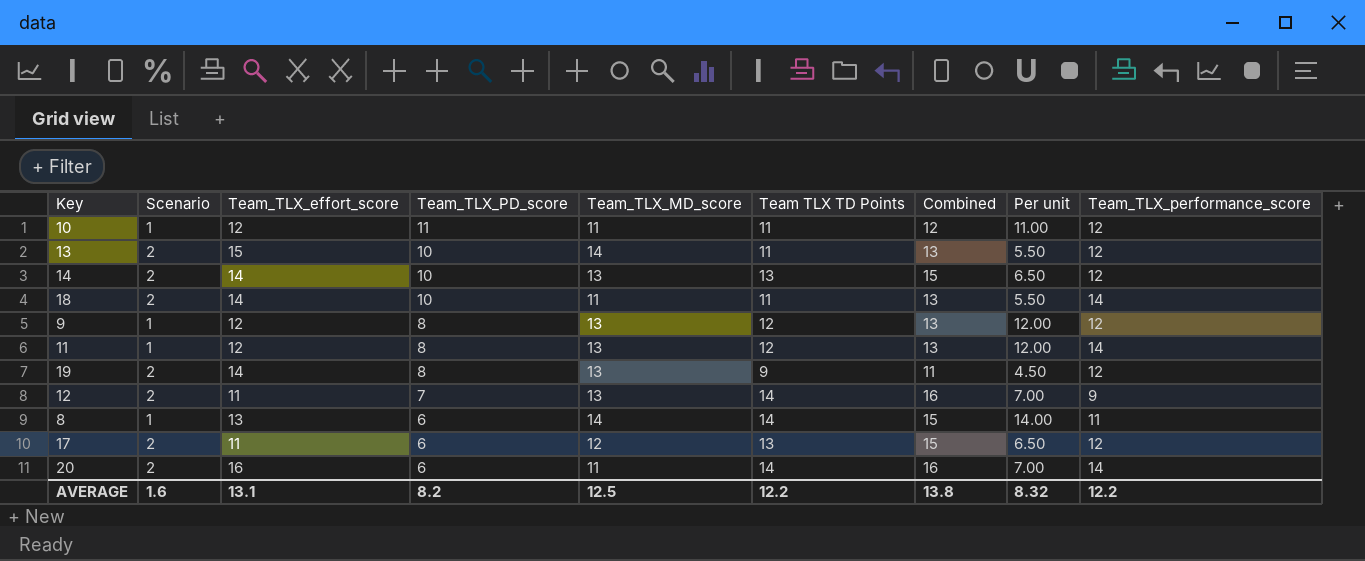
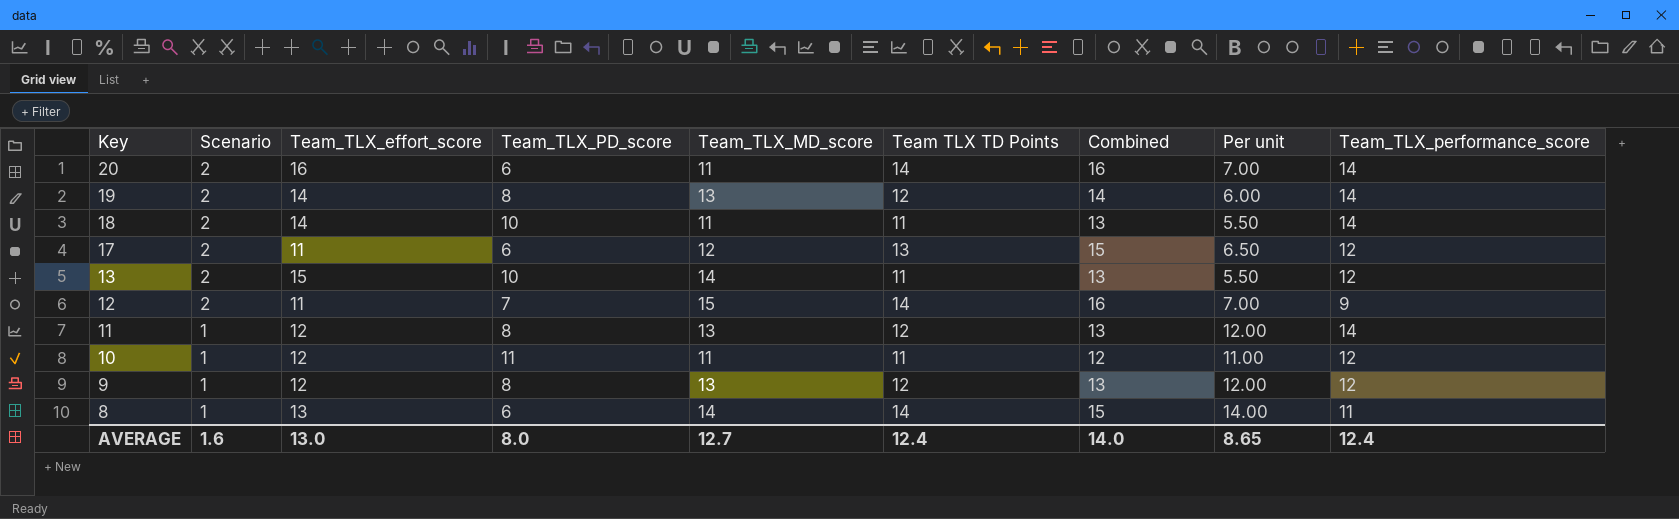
row order: Team_TLX_PD_score descending -> Key descending
row 14: 2 | 14 | 10 | 13 | 13 | 15 | 6.50 | 12 -> none
19 | Team TLX TD Points: 9 -> 12
19 | Combined: 11 -> 14
19 | Per unit: 4.50 -> 6.00
19 | Team_TLX_performance_score: 12 -> 14
12 | Team_TLX_MD_score: 13 -> 15
AVERAGE | Team_TLX_effort_score: 13.1 -> 13.0
AVERAGE | Team_TLX_PD_score: 8.2 -> 8.0
AVERAGE | Team_TLX_MD_score: 12.5 -> 12.7
AVERAGE | Team TLX TD Points: 12.2 -> 12.4
AVERAGE | Combined: 13.8 -> 14.0
AVERAGE | Per unit: 8.32 -> 8.65
AVERAGE | Team_TLX_performance_score: 12.2 -> 12.4

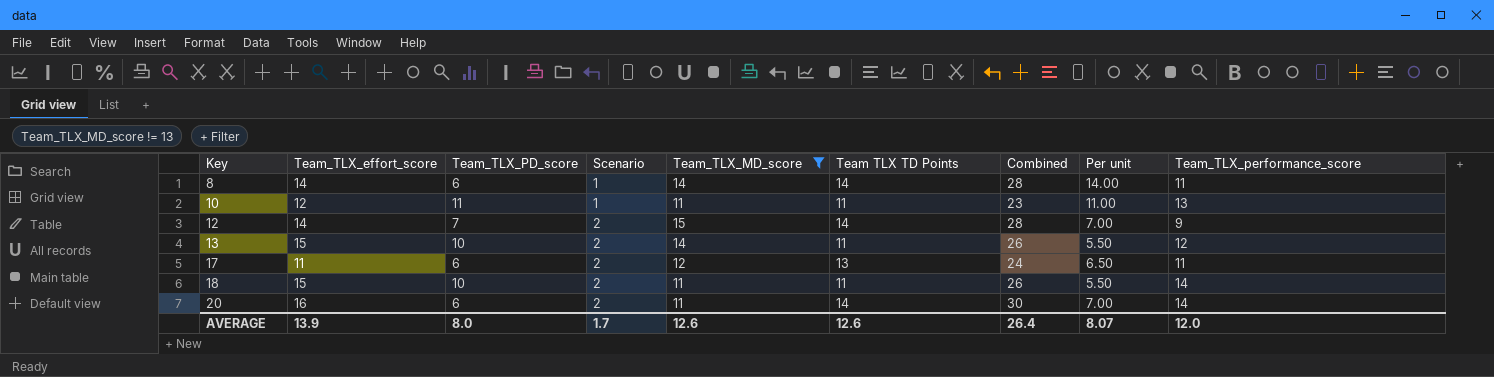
filter: none -> Team_TLX_MD_score != 13
row order: Key descending -> Key ascending
column Scenario | position: 2 -> 4
column Combined | formula: [Scenario] + [Team TLX TD Points] -> [Team_TLX_effort_score] + [Team TLX TD Points]
8 | Team_TLX_effort_score: 13 -> 14
10 | Team_TLX_performance_score: 12 -> 13
12 | Team_TLX_effort_score: 11 -> 14
17 | Team_TLX_performance_score: 12 -> 11
18 | Team_TLX_effort_score: 14 -> 15
AVERAGE | Team_TLX_effort_score: 13.0 -> 13.9
AVERAGE | Scenario: 1.6 -> 1.7
AVERAGE | Team_TLX_MD_score: 12.7 -> 12.6
AVERAGE | Team TLX TD Points: 12.4 -> 12.6
AVERAGE | Combined: 14.0 -> 26.4
AVERAGE | Per unit: 8.65 -> 8.07
AVERAGE | Team_TLX_performance_score: 12.4 -> 12.0

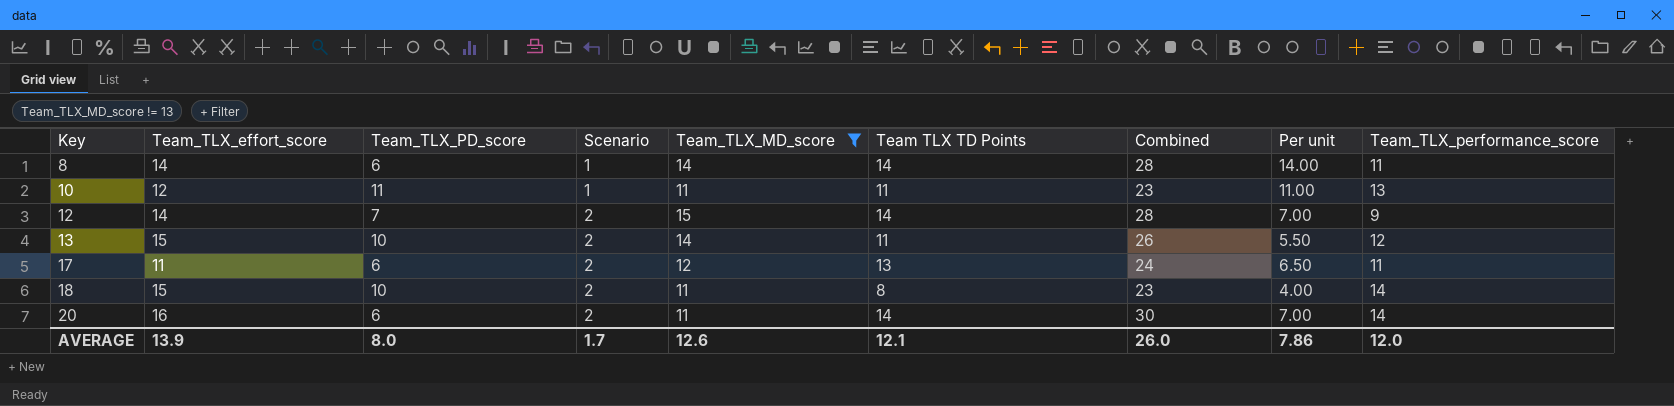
18 | Team TLX TD Points: 11 -> 8
18 | Combined: 26 -> 23
18 | Per unit: 5.50 -> 4.00
AVERAGE | Team TLX TD Points: 12.6 -> 12.1
AVERAGE | Combined: 26.4 -> 26.0
AVERAGE | Per unit: 8.07 -> 7.86

